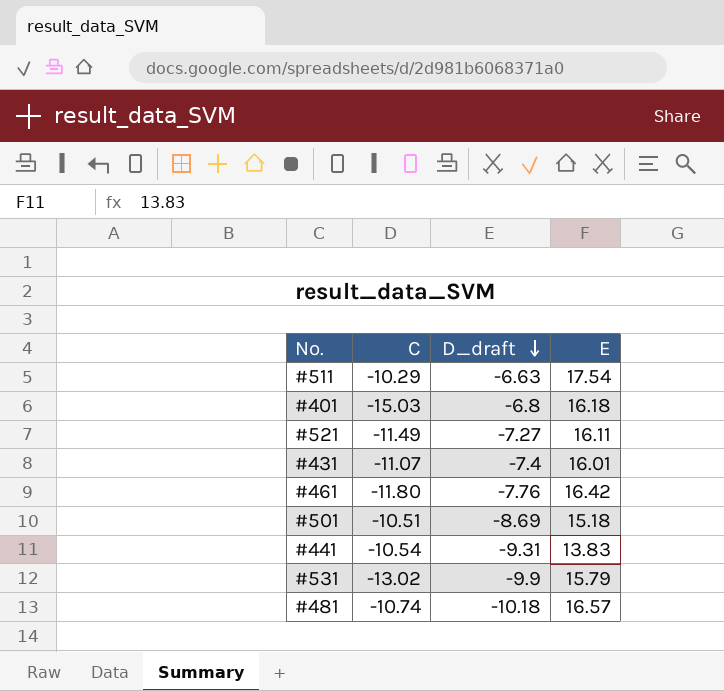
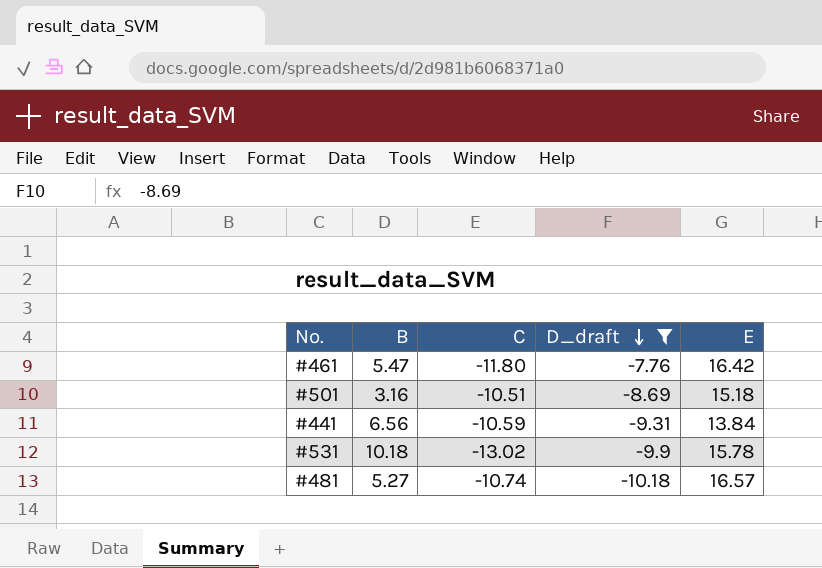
filter: none -> D_draft <= -7.76
column B | position: none -> 2
#441 | C: -10.54 -> -10.59
#441 | E: 13.83 -> 13.84
#531 | E: 15.79 -> 15.78

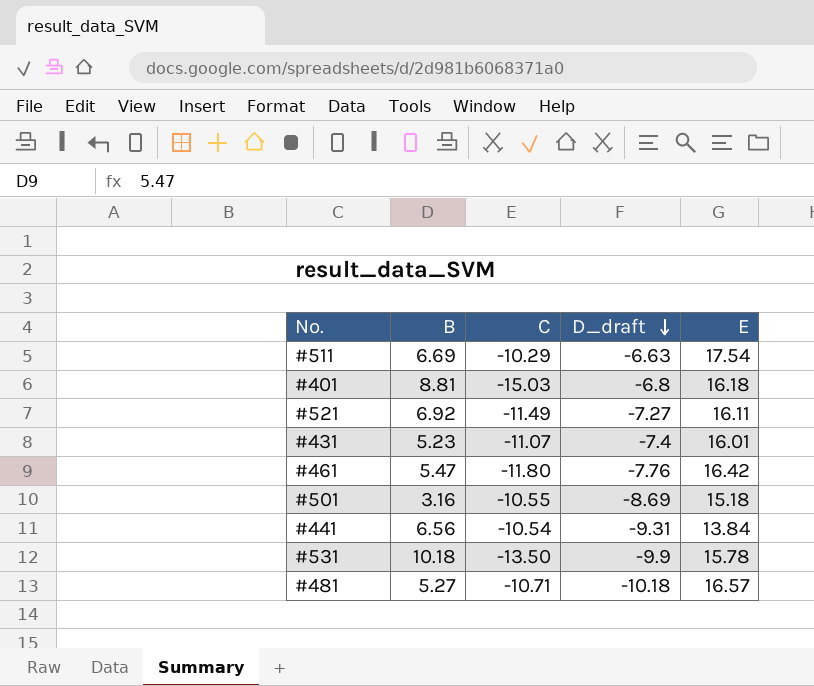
filter: D_draft <= -7.76 -> none
#501 | C: -10.51 -> -10.55
#441 | C: -10.59 -> -10.54
#531 | C: -13.02 -> -13.50
#481 | C: -10.74 -> -10.71

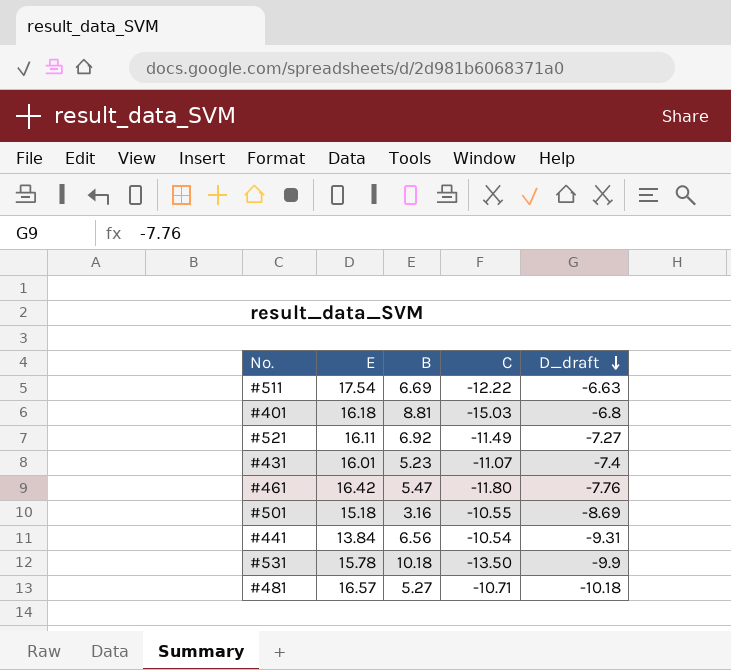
column E | position: 5 -> 2
#511 | C: -10.29 -> -12.22

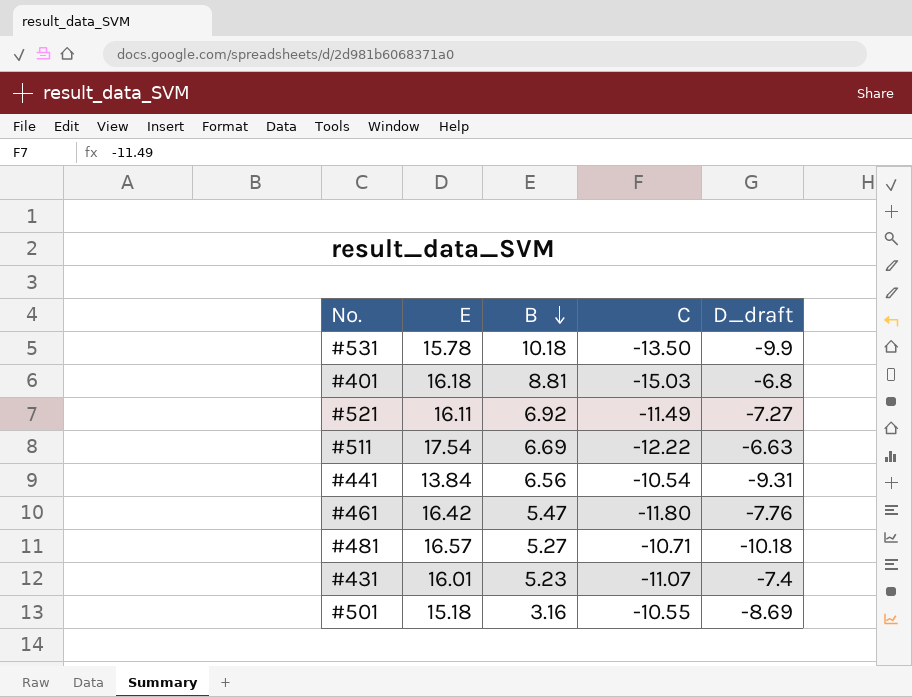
row order: D_draft descending -> B descending

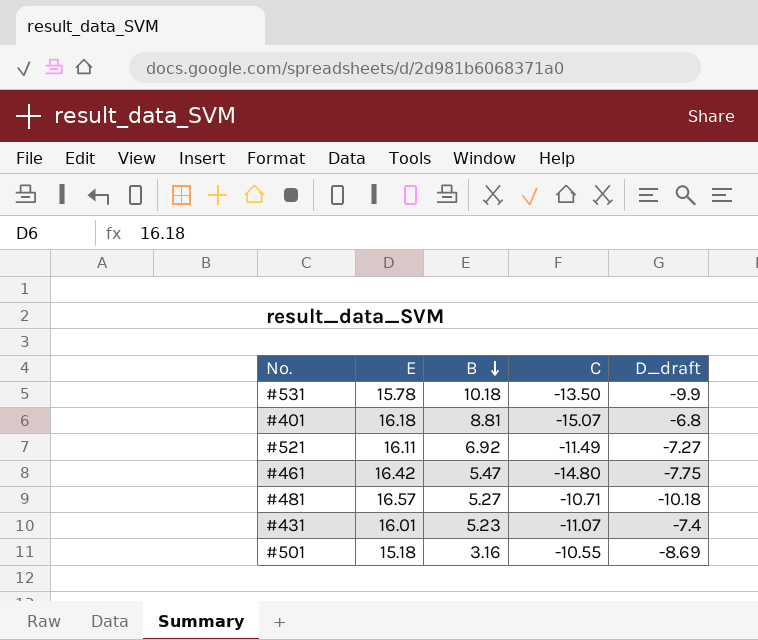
row #511: 17.54 | 6.69 | -12.22 | -6.63 -> none
row #441: 13.84 | 6.56 | -10.54 | -9.31 -> none
#401 | C: -15.03 -> -15.07
#461 | C: -11.80 -> -14.80
#461 | D_draft: -7.76 -> -7.75

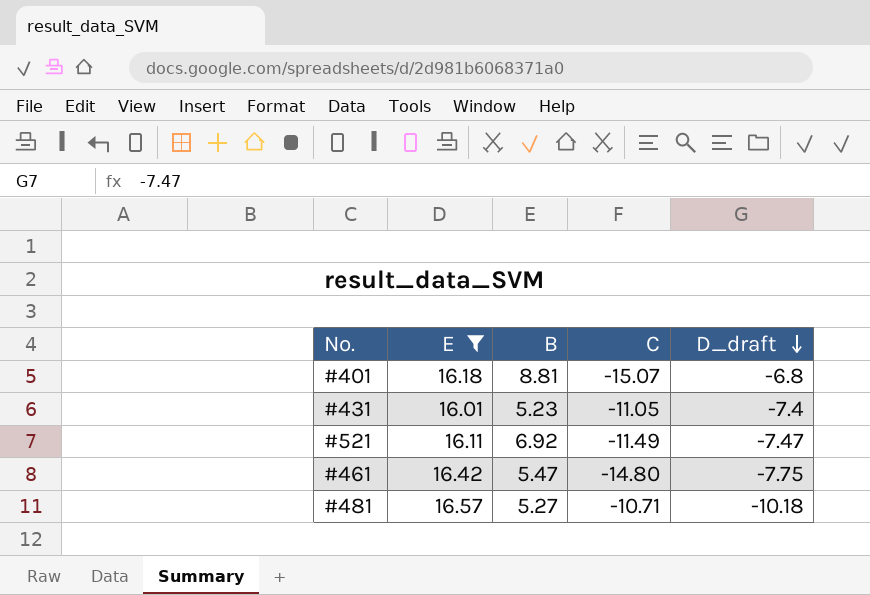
filter: none -> E >= 16.01
row order: B descending -> D_draft descending
#431 | C: -11.07 -> -11.05
#521 | D_draft: -7.27 -> -7.47

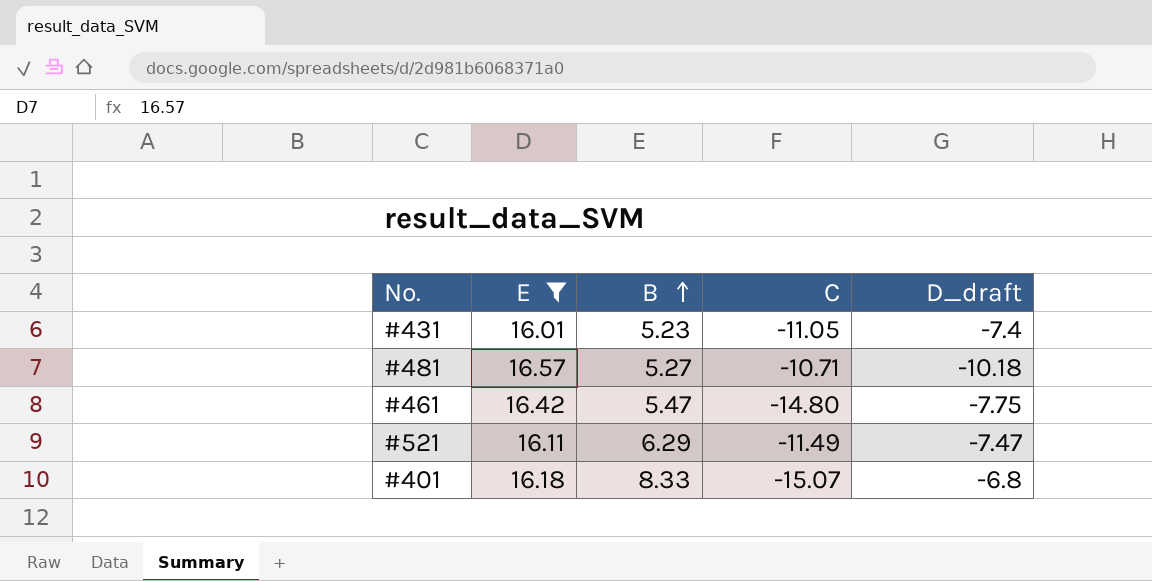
row order: D_draft descending -> B ascending
#521 | B: 6.92 -> 6.29
#401 | B: 8.81 -> 8.33

